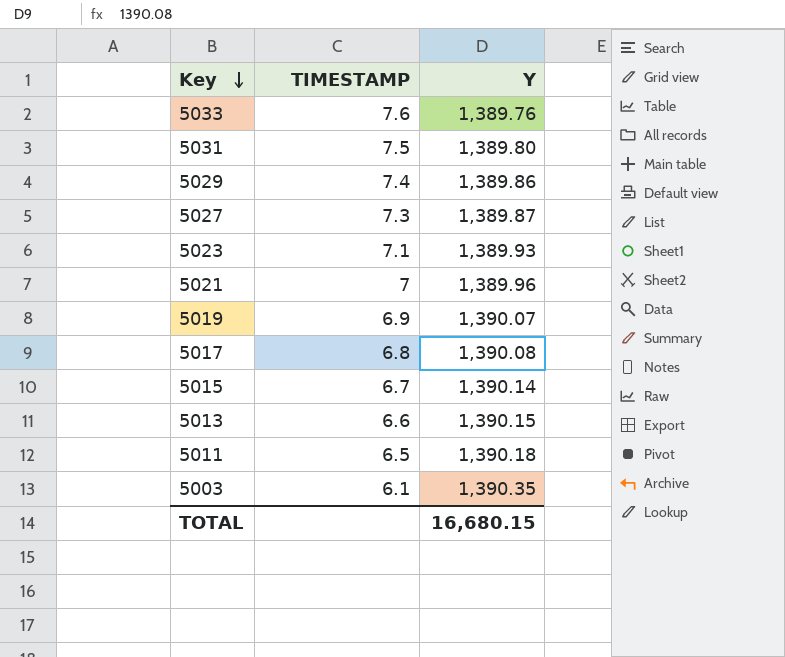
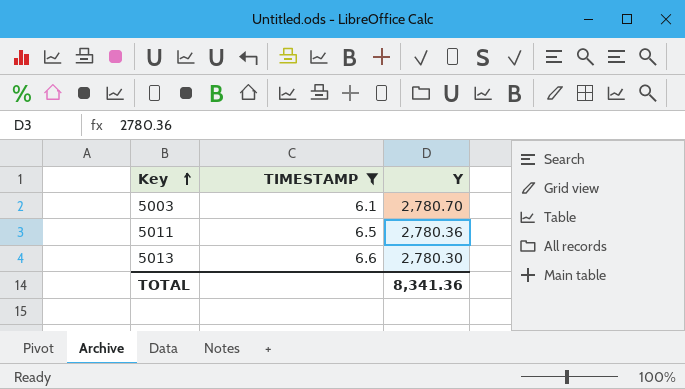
filter: none -> TIMESTAMP <= 6.6
row order: Key descending -> Key ascending
5003 | Y: 1,390.35 -> 2,780.70
5011 | Y: 1,390.18 -> 2,780.36
5013 | Y: 1,390.15 -> 2,780.30
TOTAL | Y: 16,680.15 -> 8,341.36

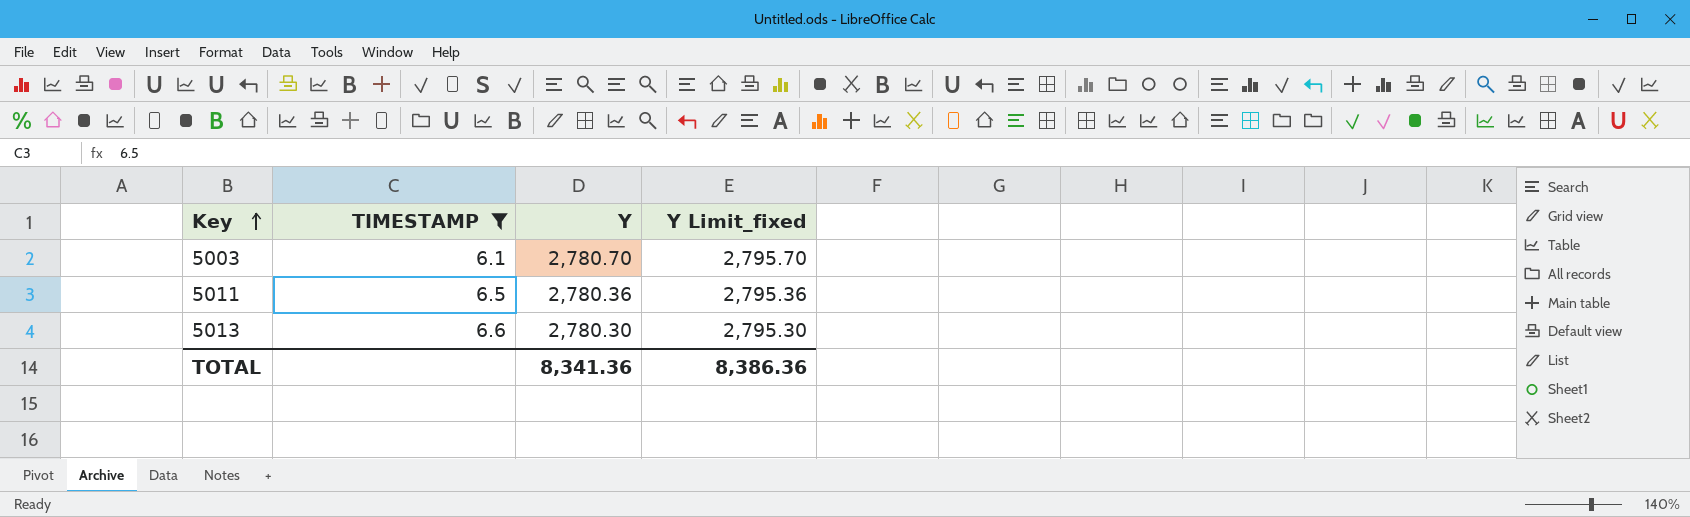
column Y Limit_fixed | formula: none -> [Y] + 15

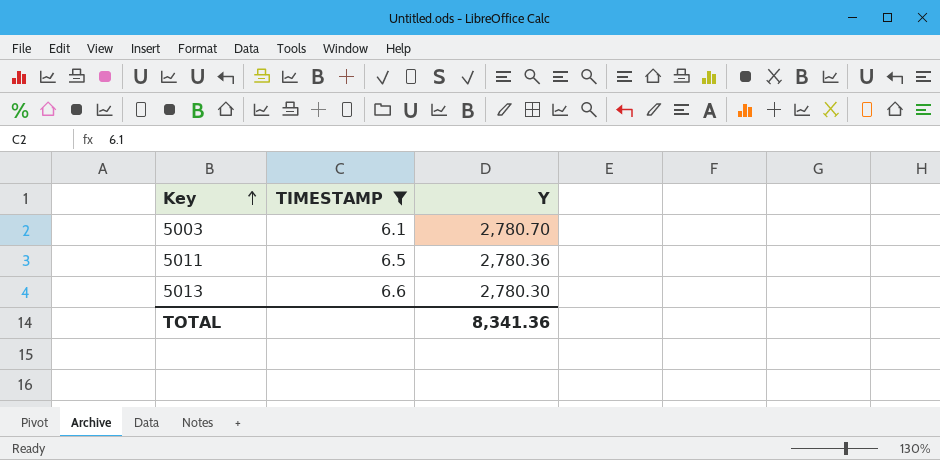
column Y Limit_fixed | formula: [Y] + 15 -> none

